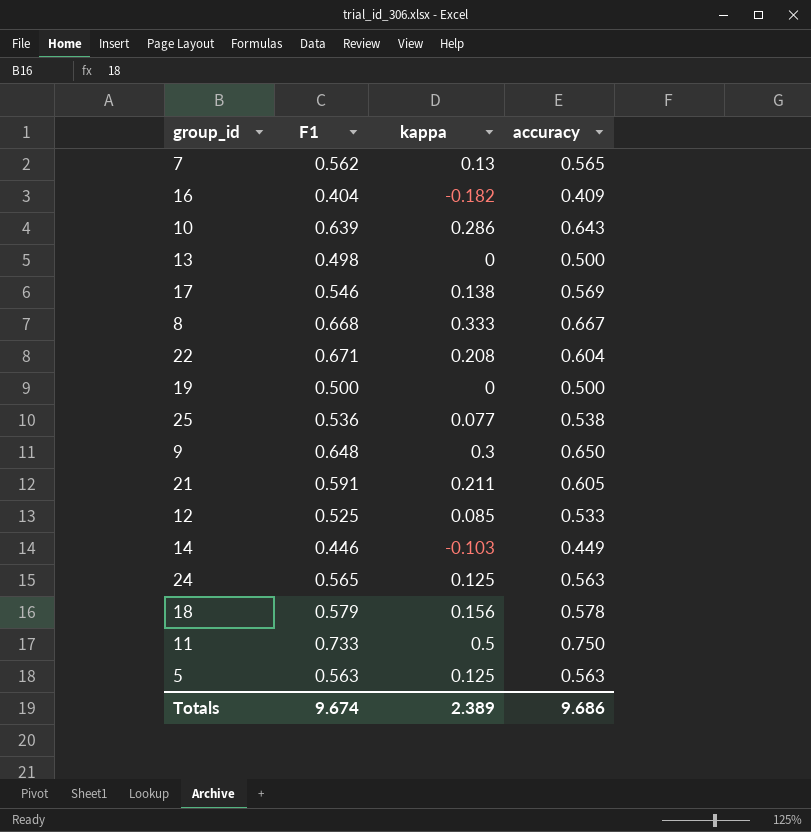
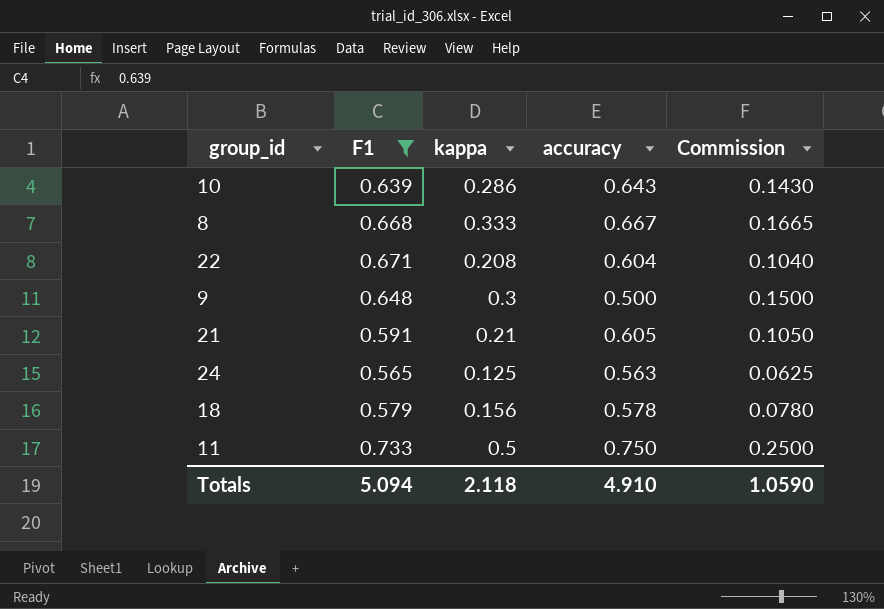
filter: none -> F1 >= 0.565
column Commission | formula: none -> [kappa] * 0.5
9 | accuracy: 0.650 -> 0.500
21 | kappa: 0.211 -> 0.21
Totals | F1: 9.674 -> 5.094
Totals | kappa: 2.389 -> 2.118
Totals | accuracy: 9.686 -> 4.910

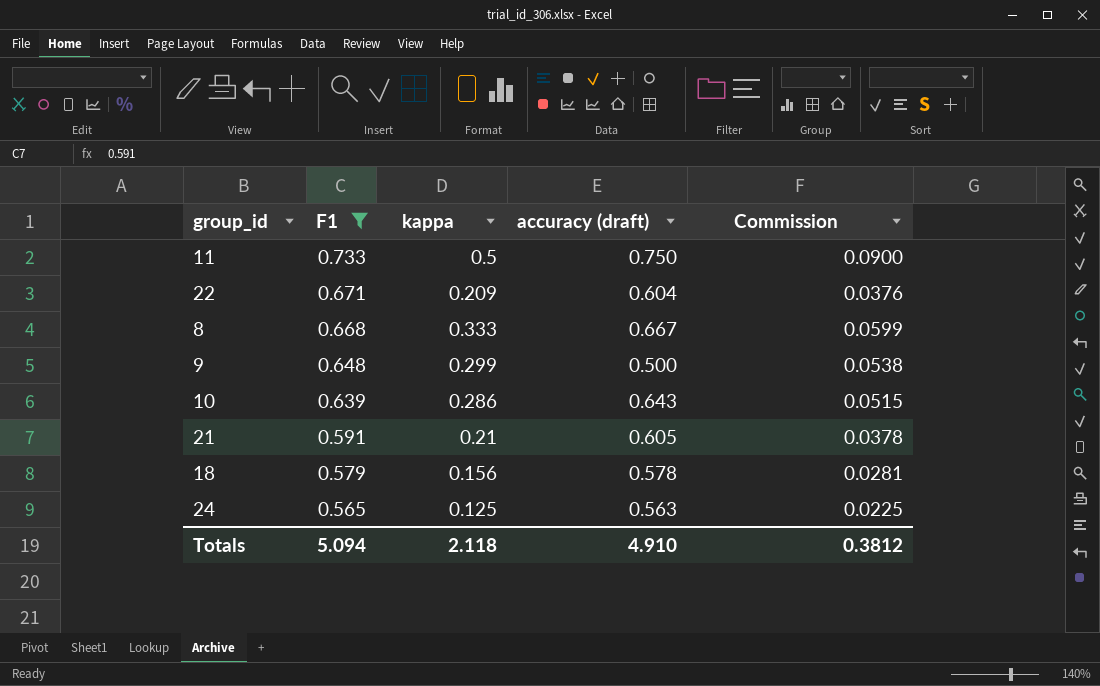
row order: none -> F1 descending
column name: accuracy -> accuracy (draft)
column Commission | formula: [kappa] * 0.5 -> [kappa] * 0.18
22 | kappa: 0.208 -> 0.209
9 | kappa: 0.3 -> 0.299
Totals | Commission: 1.0590 -> 0.3812

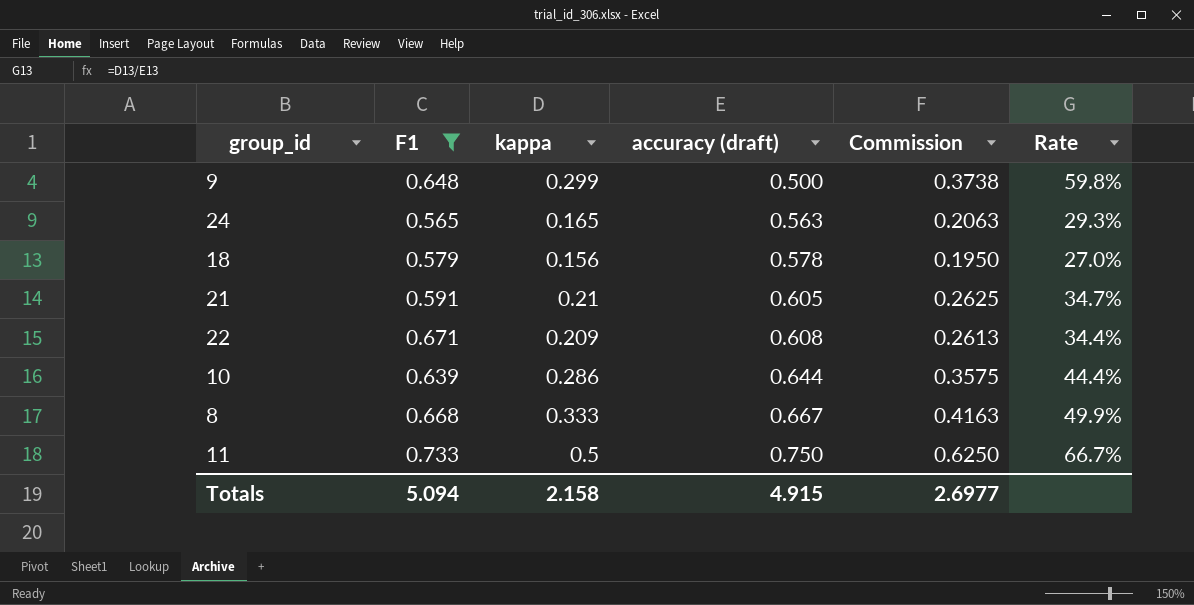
row order: F1 descending -> accuracy (draft) ascending
column Commission | formula: [kappa] * 0.18 -> [kappa] * 1.25
column Rate | formula: none -> [kappa] / [accuracy (draft)]
24 | kappa: 0.125 -> 0.165
22 | accuracy (draft): 0.604 -> 0.608
10 | accuracy (draft): 0.643 -> 0.644
Totals | kappa: 2.118 -> 2.158
Totals | accuracy (draft): 4.910 -> 4.915
Totals | Commission: 0.3812 -> 2.6977

